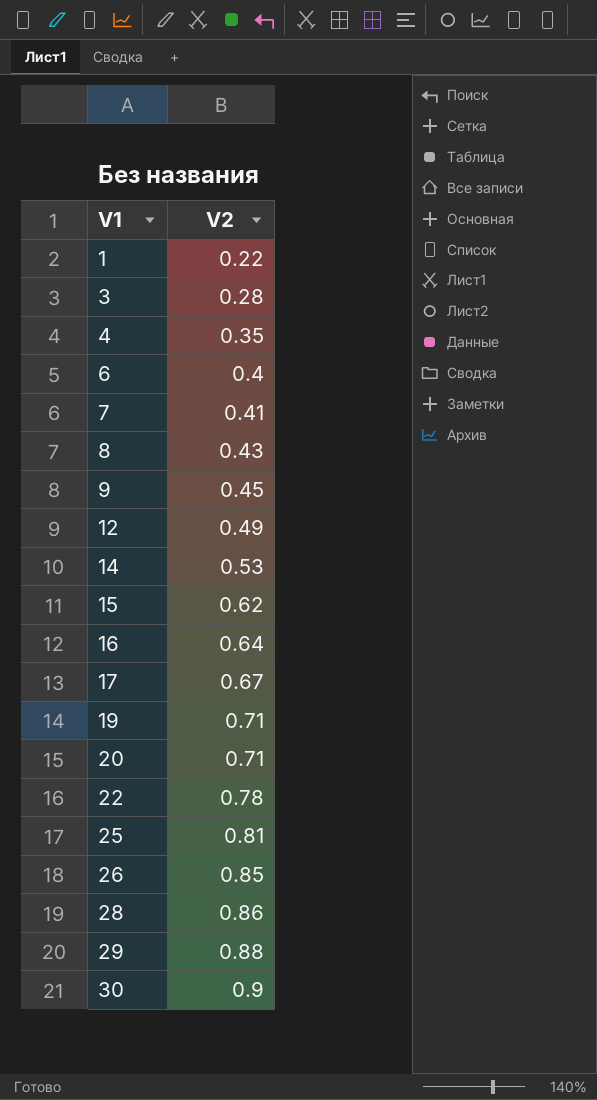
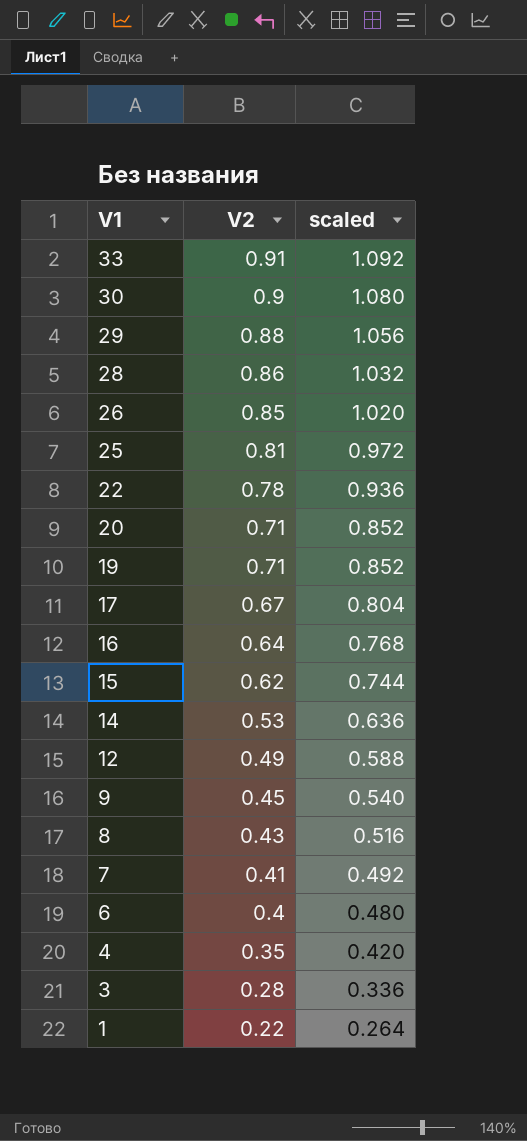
row order: V1 ascending -> V1 descending
column scaled | formula: none -> [V2] * 1.2
row 33: none -> 0.91 | 1.092

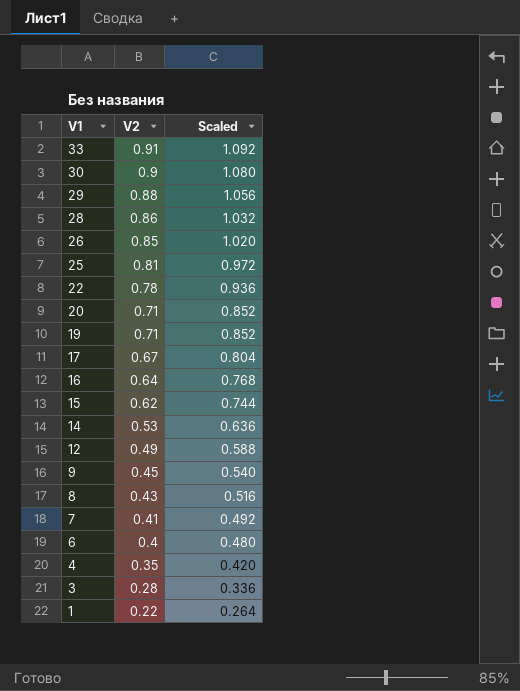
column name: scaled -> Scaled

